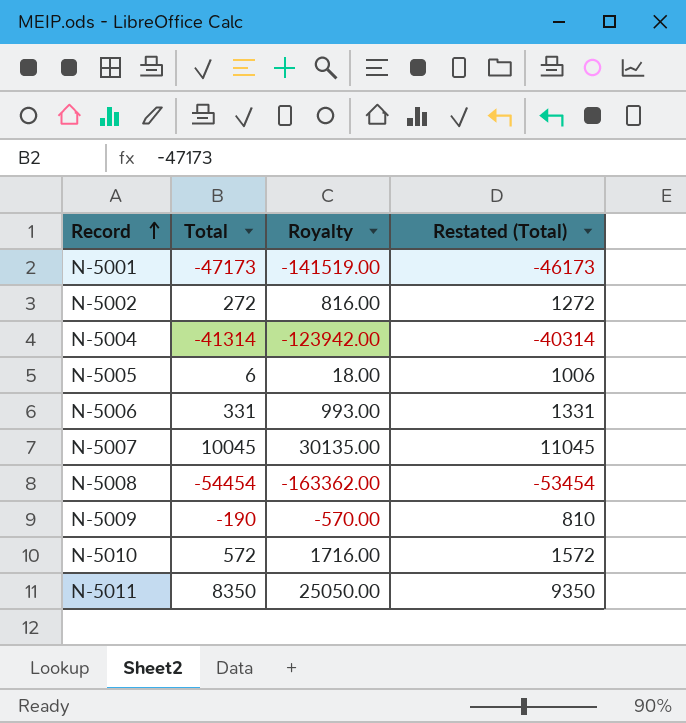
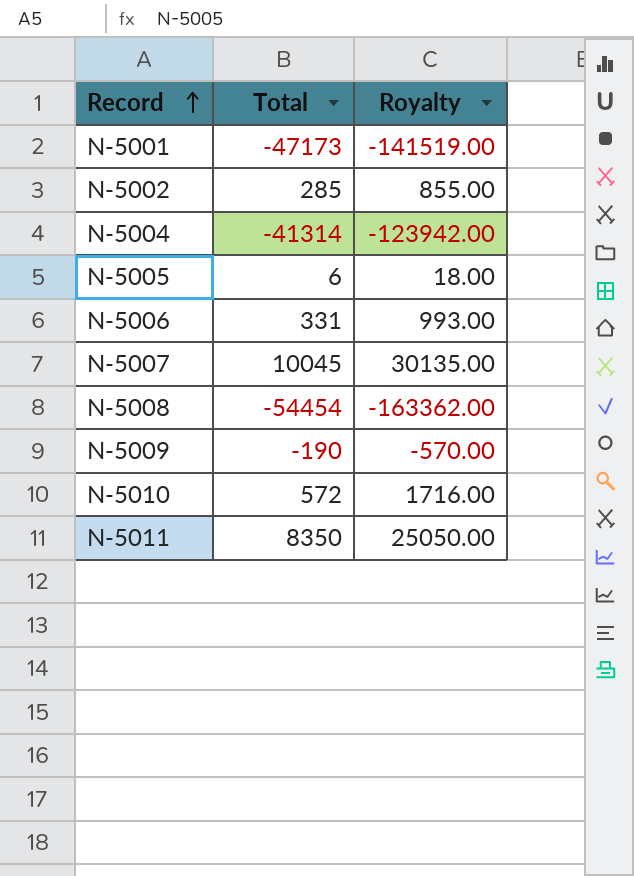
column Restated (Total) | formula: [Total] + 1000 -> none
N-5002 | Total: 272 -> 285
N-5002 | Royalty: 816.00 -> 855.00

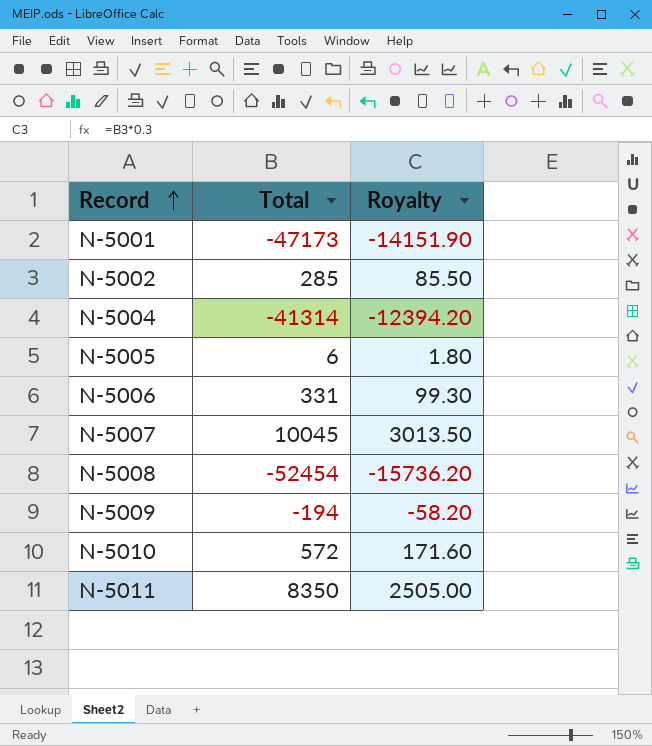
column Royalty | formula: [Total] * 3 -> [Total] * 0.3
N-5008 | Total: -54454 -> -52454
N-5009 | Total: -190 -> -194

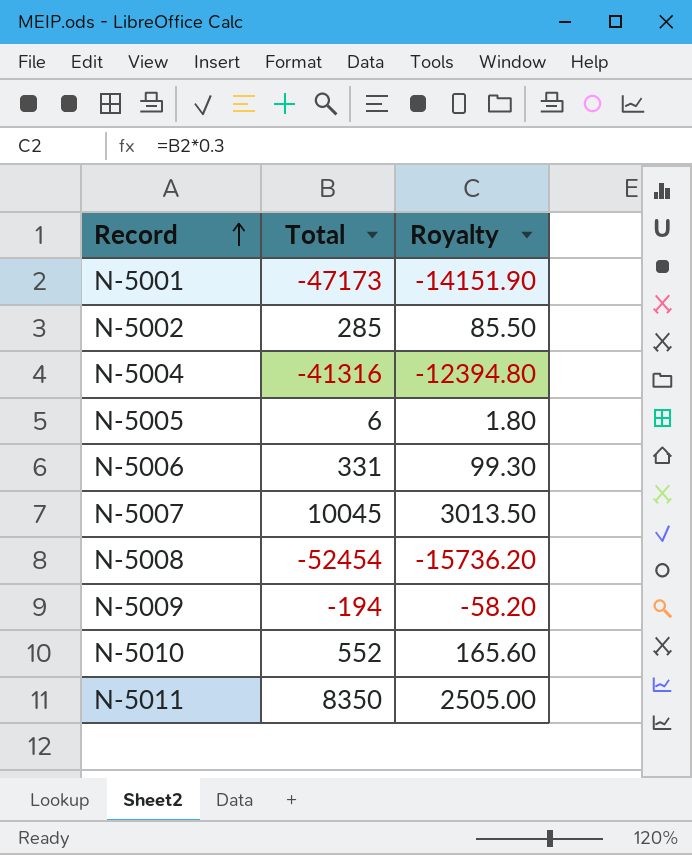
N-5004 | Total: -41314 -> -41316
N-5004 | Royalty: -12394.20 -> -12394.80
N-5010 | Total: 572 -> 552
N-5010 | Royalty: 171.60 -> 165.60

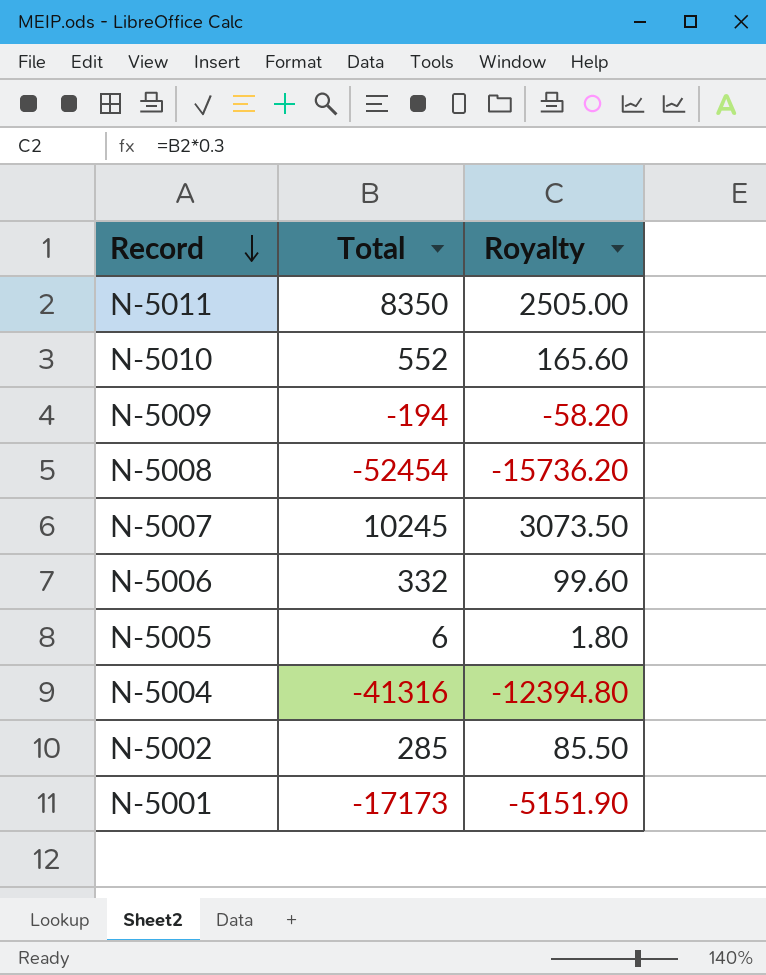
row order: Record ascending -> Record descending
N-5007 | Total: 10045 -> 10245
N-5007 | Royalty: 3013.50 -> 3073.50
N-5006 | Total: 331 -> 332
N-5006 | Royalty: 99.30 -> 99.60
N-5001 | Total: -47173 -> -17173
N-5001 | Royalty: -14151.90 -> -5151.90

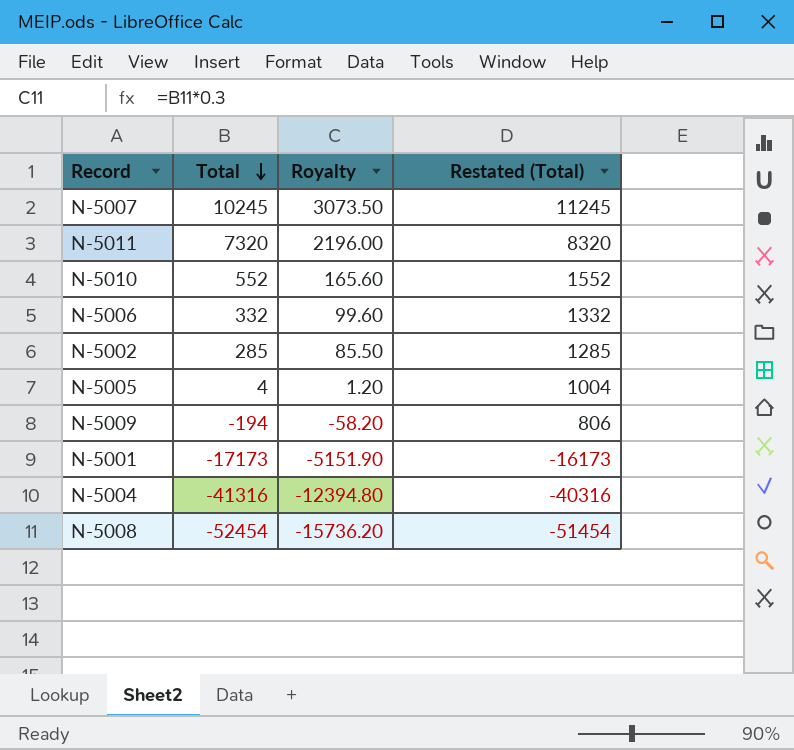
row order: Record descending -> Total descending
column Restated (Total) | formula: none -> [Total] + 1000
N-5011 | Total: 8350 -> 7320
N-5011 | Royalty: 2505.00 -> 2196.00
N-5005 | Total: 6 -> 4
N-5005 | Royalty: 1.80 -> 1.20

